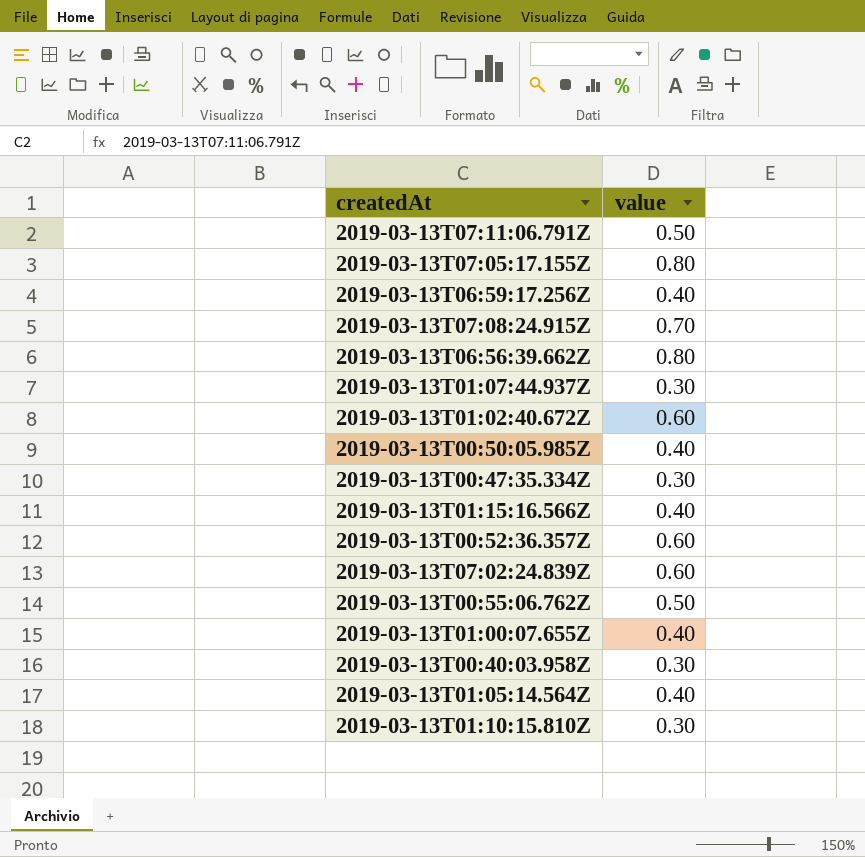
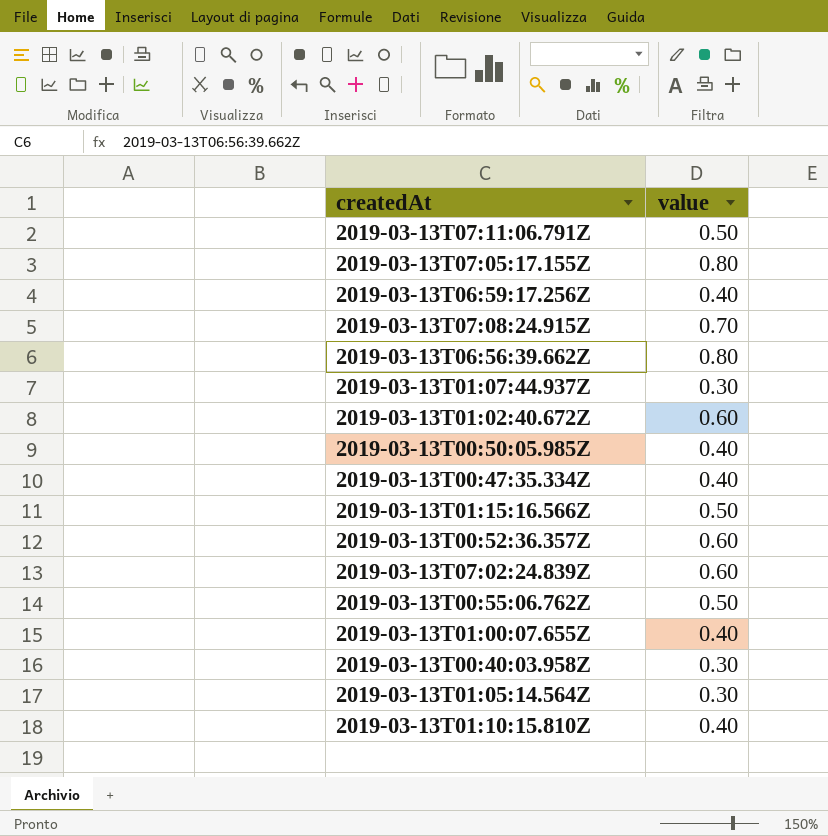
2019-03-13T00:47:35.334Z | value: 0.30 -> 0.40
2019-03-13T01:15:16.566Z | value: 0.40 -> 0.50
2019-03-13T01:05:14.564Z | value: 0.40 -> 0.30
2019-03-13T01:10:15.810Z | value: 0.30 -> 0.40

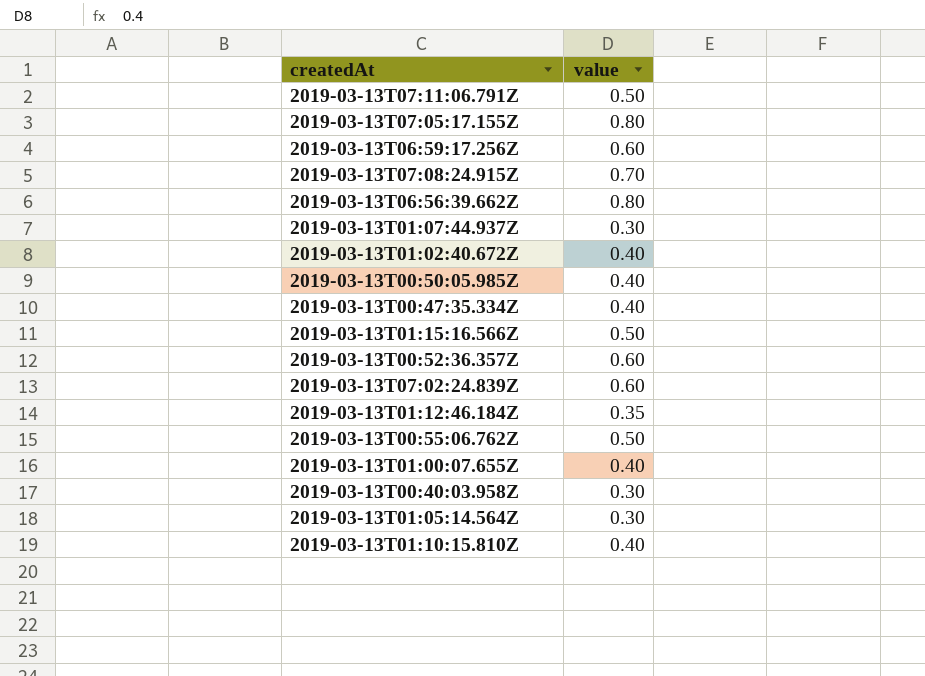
2019-03-13T06:59:17.256Z | value: 0.40 -> 0.60
2019-03-13T01:02:40.672Z | value: 0.60 -> 0.40
row 2019-03-13T01:12:46.184Z: none -> 0.35

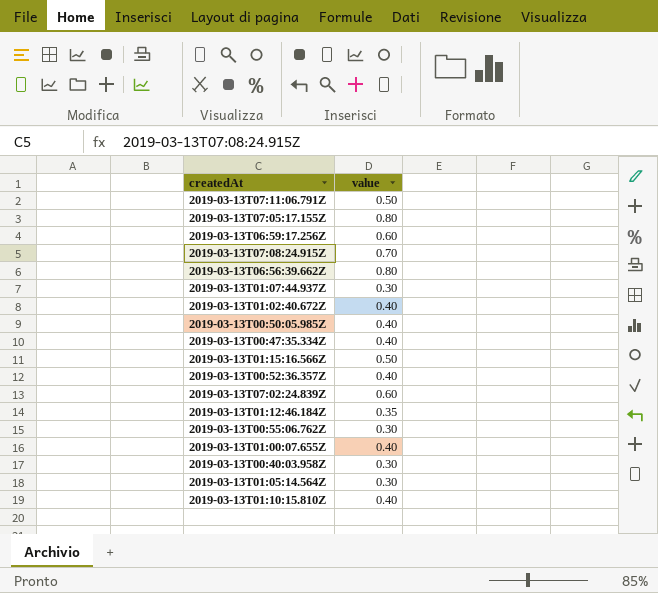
2019-03-13T00:52:36.357Z | value: 0.60 -> 0.40
2019-03-13T00:55:06.762Z | value: 0.50 -> 0.30

